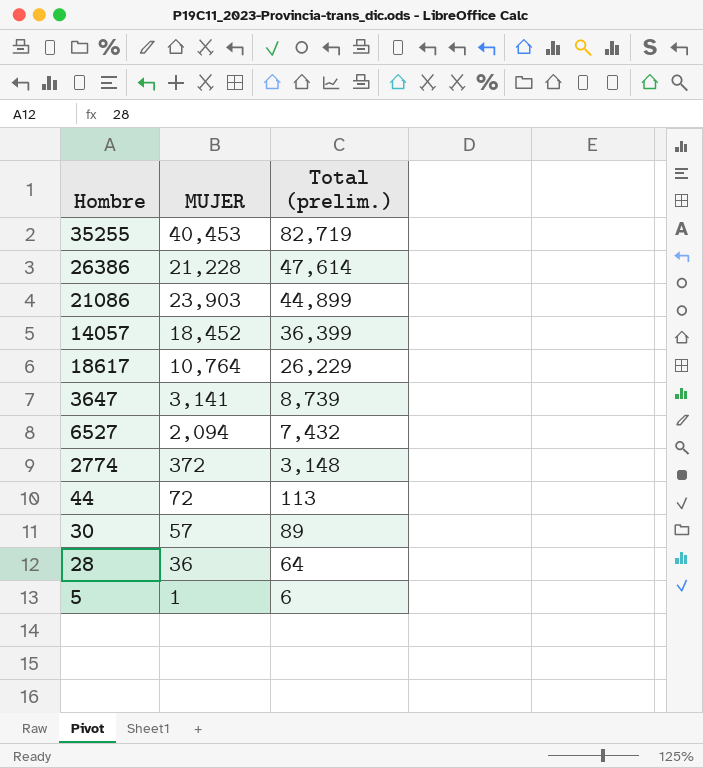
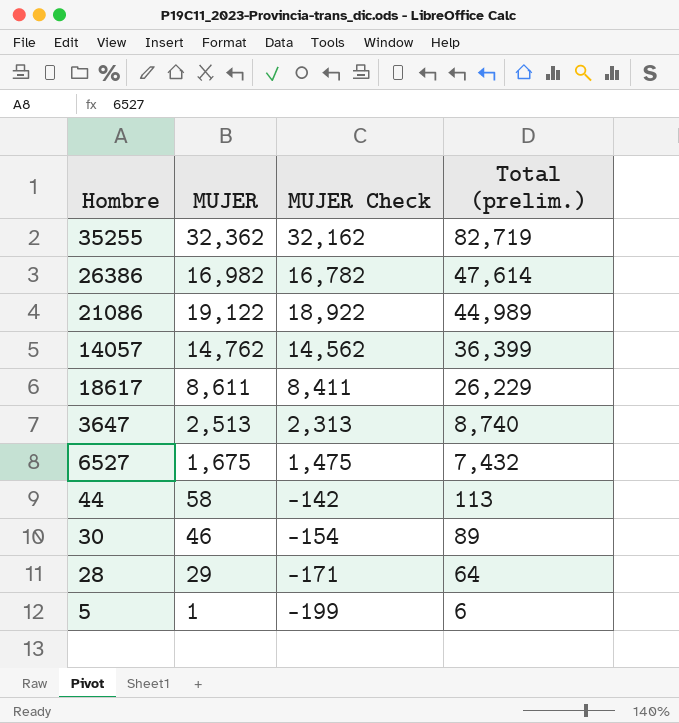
column MUJER Check | formula: none -> [MUJER] - 200
row 2774: 372 | 3,148 -> none
35255 | MUJER: 40,453 -> 32,362
26386 | MUJER: 21,228 -> 16,982
21086 | MUJER: 23,903 -> 19,122
21086 | Total (prelim.): 44,899 -> 44,989
14057 | MUJER: 18,452 -> 14,762
18617 | MUJER: 10,764 -> 8,611
3647 | MUJER: 3,141 -> 2,513
3647 | Total (prelim.): 8,739 -> 8,740
6527 | MUJER: 2,094 -> 1,675
44 | MUJER: 72 -> 58
30 | MUJER: 57 -> 46
28 | MUJER: 36 -> 29

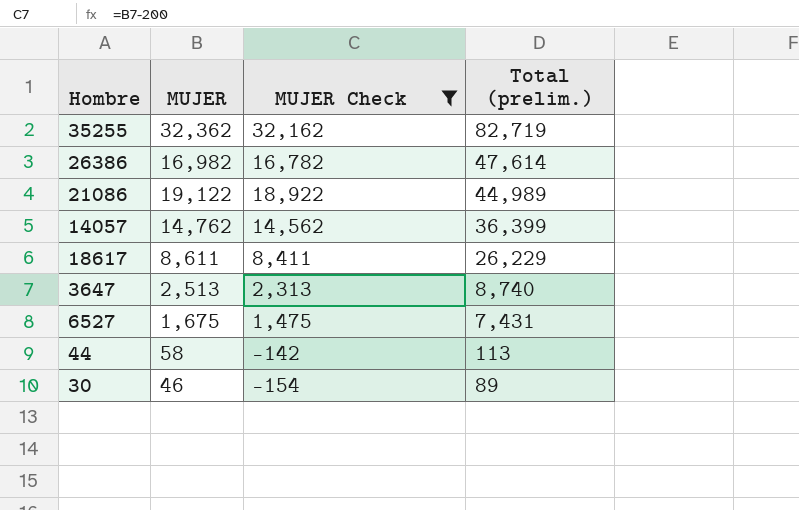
filter: none -> MUJER Check >= -154
6527 | Total (prelim.): 7,432 -> 7,431

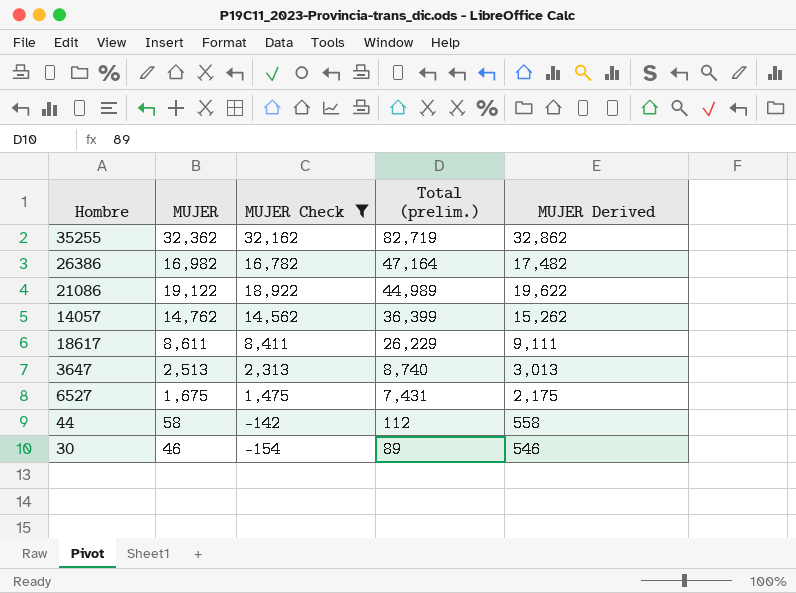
column MUJER Derived | formula: none -> [MUJER] + 500
26386 | Total (prelim.): 47,614 -> 47,164
44 | Total (prelim.): 113 -> 112

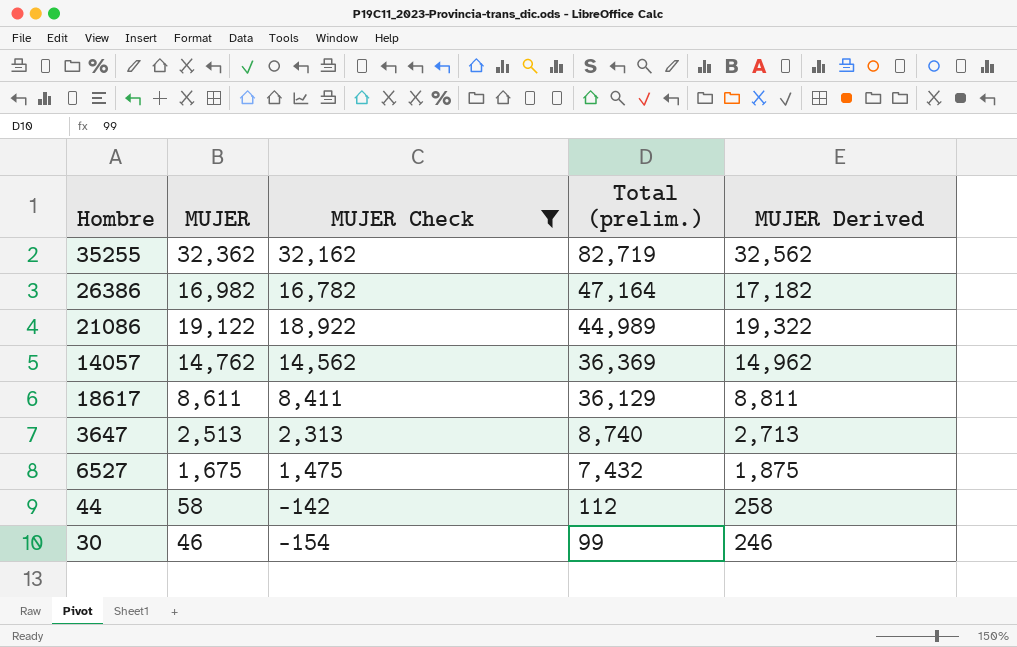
column MUJER Derived | formula: [MUJER] + 500 -> [MUJER] + 200
14057 | Total (prelim.): 36,399 -> 36,369
18617 | Total (prelim.): 26,229 -> 36,129
6527 | Total (prelim.): 7,431 -> 7,432
30 | Total (prelim.): 89 -> 99

